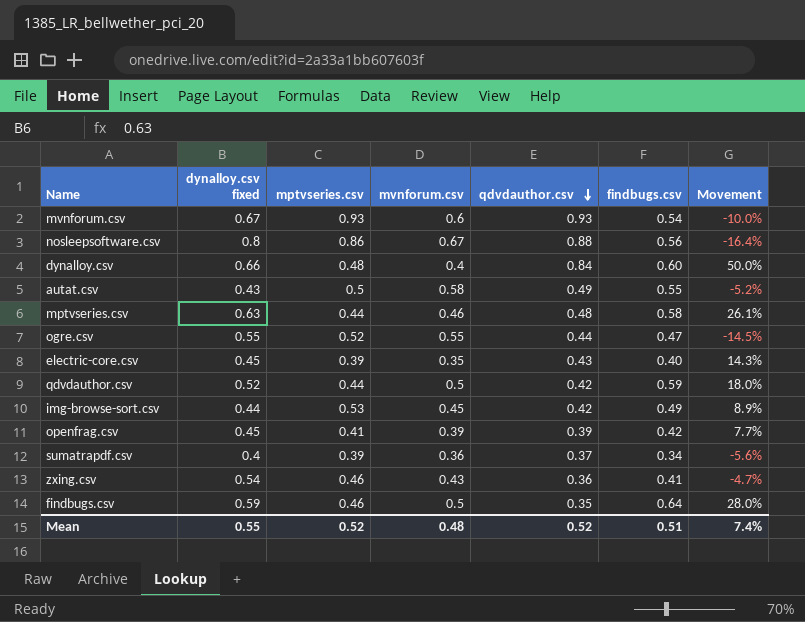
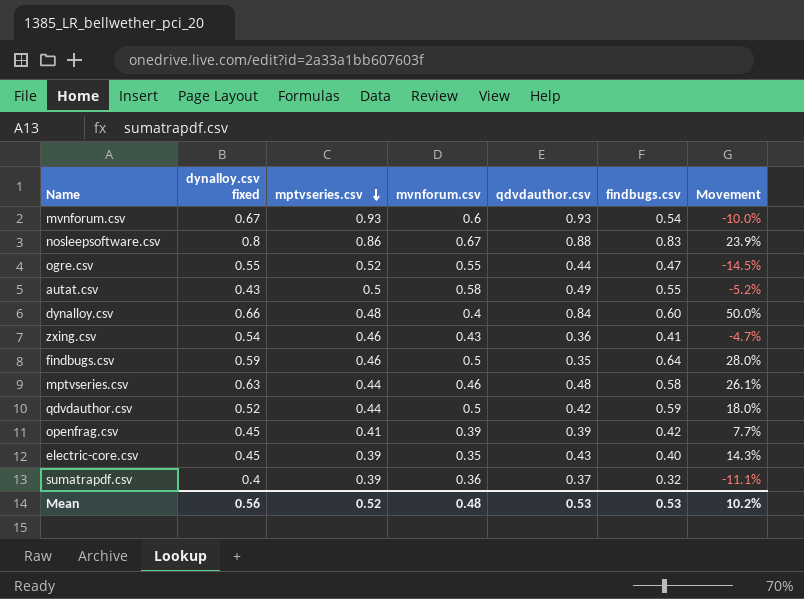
row order: qdvdauthor.csv descending -> mptvseries.csv descending
row img-browse-sort.csv: 0.44 | 0.53 | 0.45 | 0.42 | 0.49 | 8.9% -> none
nosleepsoftware.csv | findbugs.csv: 0.56 -> 0.83
nosleepsoftware.csv | Movement: -16.4% -> 23.9%
sumatrapdf.csv | findbugs.csv: 0.34 -> 0.32
sumatrapdf.csv | Movement: -5.6% -> -11.1%
Mean | dynalloy.csv fixed: 0.55 -> 0.56
Mean | qdvdauthor.csv: 0.52 -> 0.53
Mean | findbugs.csv: 0.51 -> 0.53
Mean | Movement: 7.4% -> 10.2%

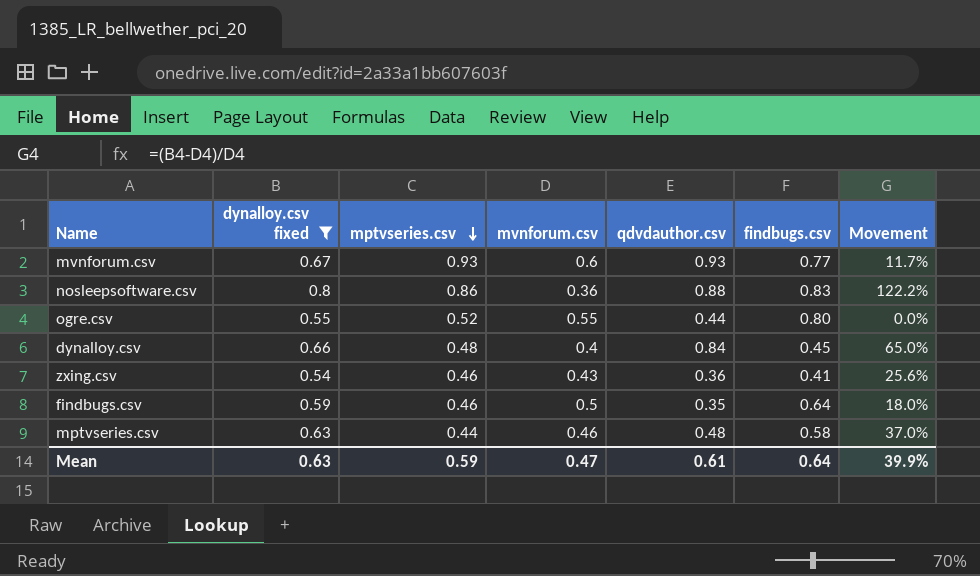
filter: none -> dynalloy.csv fixed >= 0.54
column Movement | formula: ([findbugs.csv] - [mvnforum.csv]) / [mvnforum.csv] -> ([dynalloy.csv fixed] - [mvnforum.csv]) / [mvnforum.csv]
mvnforum.csv | findbugs.csv: 0.54 -> 0.77
nosleepsoftware.csv | mvnforum.csv: 0.67 -> 0.36
ogre.csv | findbugs.csv: 0.47 -> 0.80
dynalloy.csv | findbugs.csv: 0.60 -> 0.45
Mean | dynalloy.csv fixed: 0.56 -> 0.63
Mean | mptvseries.csv: 0.52 -> 0.59
Mean | mvnforum.csv: 0.48 -> 0.47
Mean | qdvdauthor.csv: 0.53 -> 0.61
Mean | findbugs.csv: 0.53 -> 0.64
Mean | Movement: 10.2% -> 39.9%

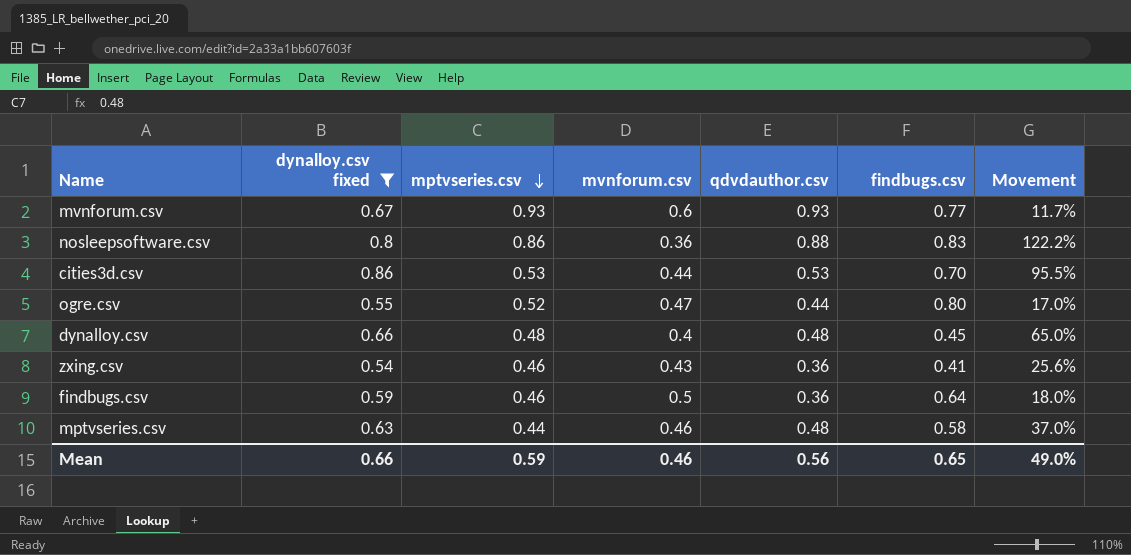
row cities3d.csv: none -> 0.86 | 0.53 | 0.44 | 0.53 | 0.70 | 95.5%
ogre.csv | mvnforum.csv: 0.55 -> 0.47
ogre.csv | Movement: 0.0% -> 17.0%
dynalloy.csv | qdvdauthor.csv: 0.84 -> 0.48
findbugs.csv | qdvdauthor.csv: 0.35 -> 0.36
Mean | dynalloy.csv fixed: 0.63 -> 0.66
Mean | mvnforum.csv: 0.47 -> 0.46
Mean | qdvdauthor.csv: 0.61 -> 0.56
Mean | findbugs.csv: 0.64 -> 0.65
Mean | Movement: 39.9% -> 49.0%

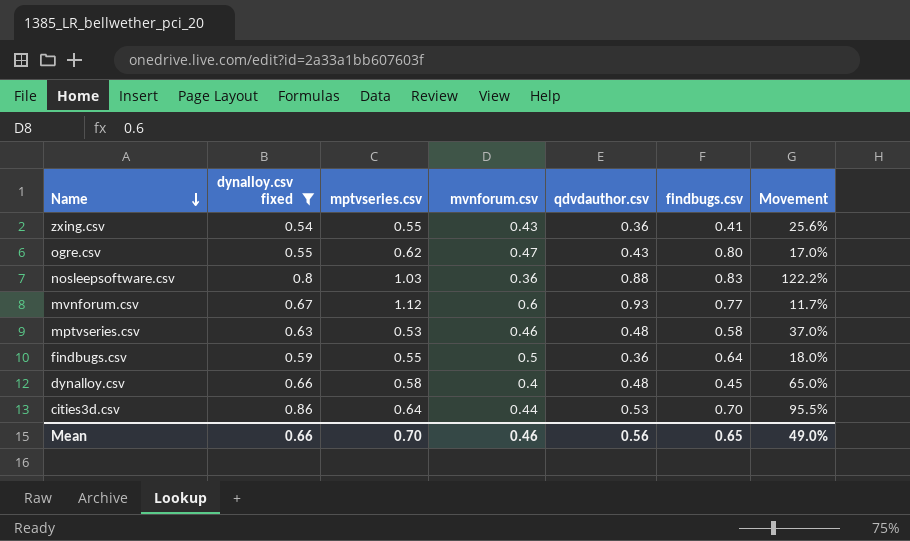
row order: mptvseries.csv descending -> Name descending
zxing.csv | mptvseries.csv: 0.46 -> 0.55
ogre.csv | mptvseries.csv: 0.52 -> 0.62
ogre.csv | qdvdauthor.csv: 0.44 -> 0.43
nosleepsoftware.csv | mptvseries.csv: 0.86 -> 1.03
mvnforum.csv | mptvseries.csv: 0.93 -> 1.12
mptvseries.csv | mptvseries.csv: 0.44 -> 0.53
findbugs.csv | mptvseries.csv: 0.46 -> 0.55
dynalloy.csv | mptvseries.csv: 0.48 -> 0.58
cities3d.csv | mptvseries.csv: 0.53 -> 0.64
Mean | mptvseries.csv: 0.59 -> 0.70

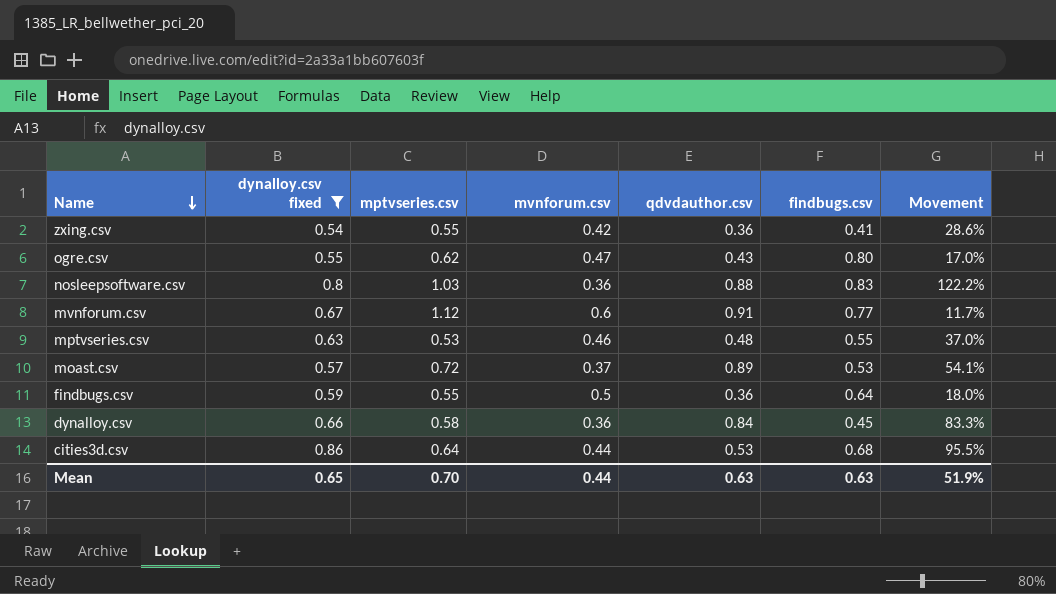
zxing.csv | mvnforum.csv: 0.43 -> 0.42
zxing.csv | Movement: 25.6% -> 28.6%
mvnforum.csv | qdvdauthor.csv: 0.93 -> 0.91
mptvseries.csv | findbugs.csv: 0.58 -> 0.55
row moast.csv: none -> 0.57 | 0.72 | 0.37 | 0.89 | 0.53 | 54.1%
dynalloy.csv | mvnforum.csv: 0.4 -> 0.36
dynalloy.csv | qdvdauthor.csv: 0.48 -> 0.84
dynalloy.csv | Movement: 65.0% -> 83.3%
cities3d.csv | findbugs.csv: 0.70 -> 0.68
Mean | dynalloy.csv fixed: 0.66 -> 0.65
Mean | mvnforum.csv: 0.46 -> 0.44
Mean | qdvdauthor.csv: 0.56 -> 0.63
Mean | findbugs.csv: 0.65 -> 0.63
Mean | Movement: 49.0% -> 51.9%

